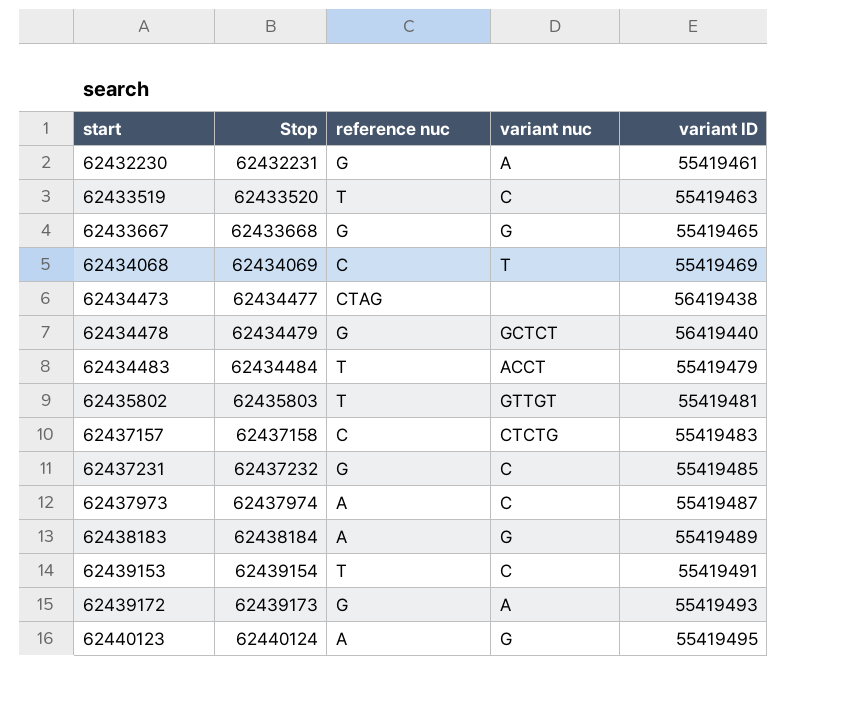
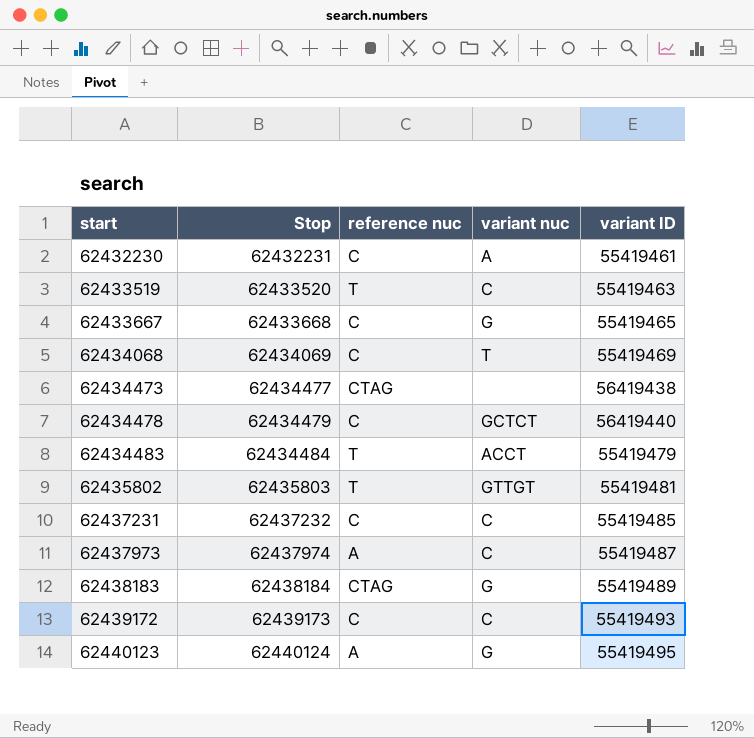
row 62437157: 62437158 | C | CTCTG | 55419483 -> none
row 62439153: 62439154 | T | C | 55419491 -> none
62432230 | reference nuc: G -> C
62433667 | reference nuc: G -> C
62434478 | reference nuc: G -> C
62437231 | reference nuc: G -> C
62438183 | reference nuc: A -> CTAG
62439172 | reference nuc: G -> C
62439172 | variant nuc: A -> C

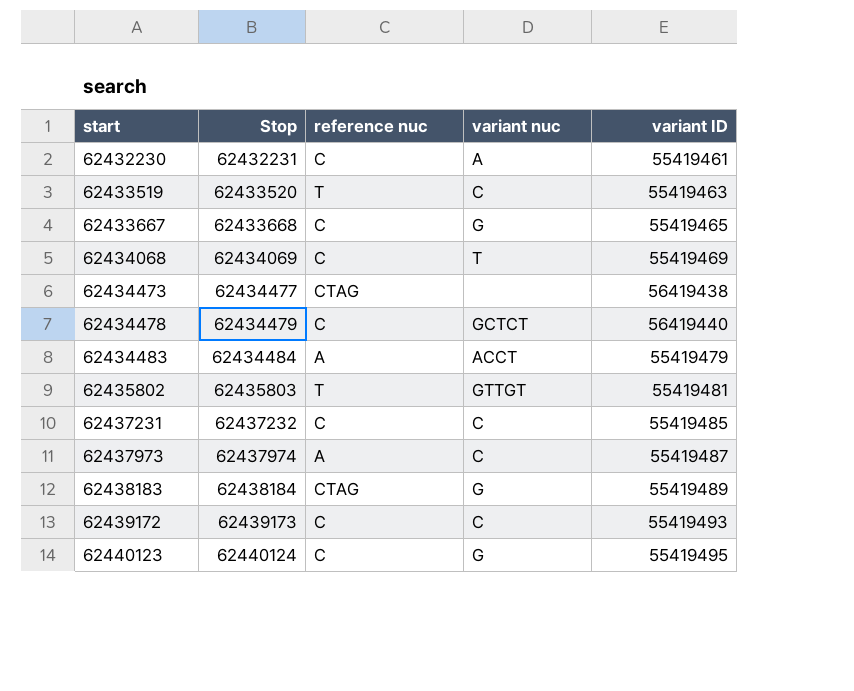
62434483 | reference nuc: T -> A
62440123 | reference nuc: A -> C

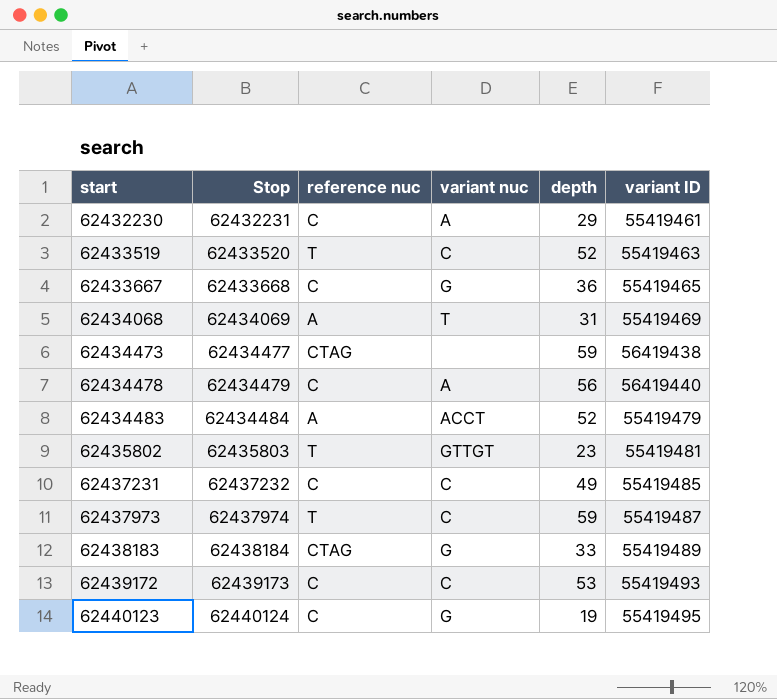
column depth | position: none -> 5
62434068 | reference nuc: C -> A
62434478 | variant nuc: GCTCT -> A
62437973 | reference nuc: A -> T

